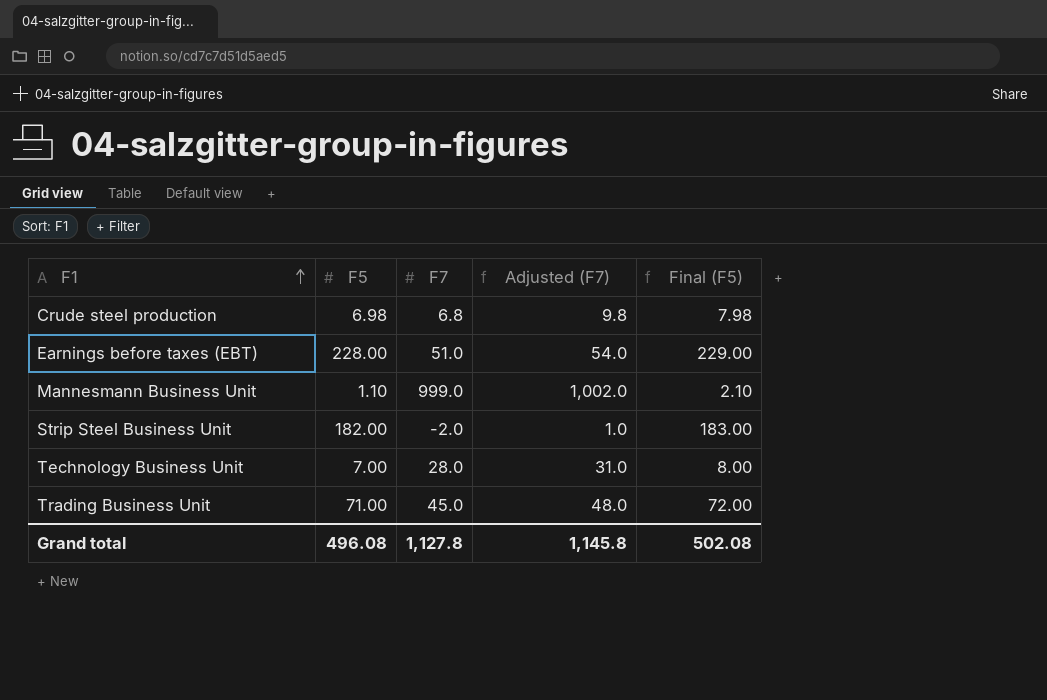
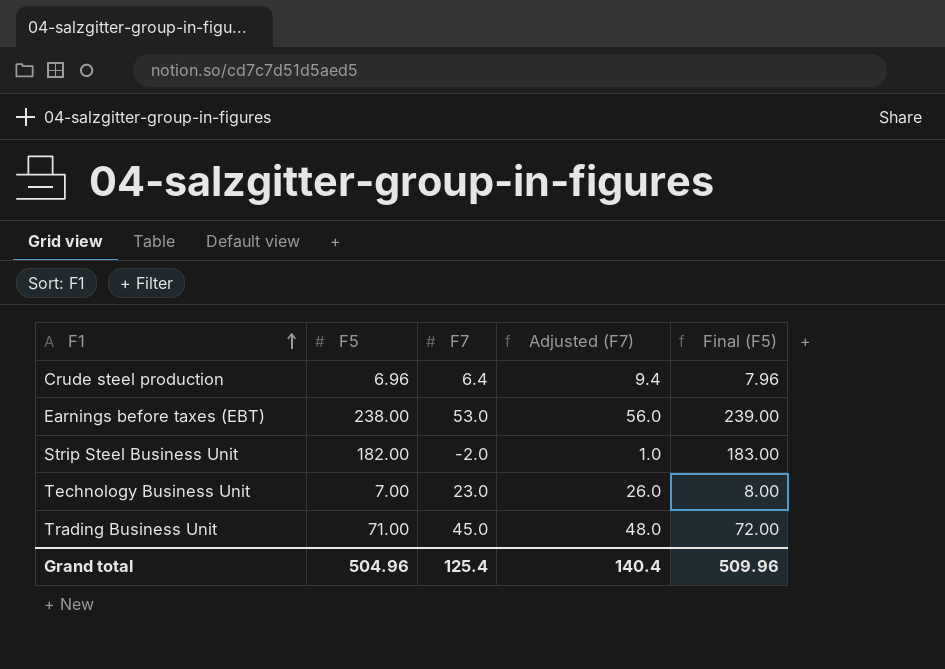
row Mannesmann Business Unit: 1.10 | 999.0 | 1,002.0 | 2.10 -> none
Crude steel production | F5: 6.98 -> 6.96
Crude steel production | F7: 6.8 -> 6.4
Crude steel production | Adjusted (F7): 9.8 -> 9.4
Crude steel production | Final (F5): 7.98 -> 7.96
Earnings before taxes (EBT) | F5: 228.00 -> 238.00
Earnings before taxes (EBT) | F7: 51.0 -> 53.0
Earnings before taxes (EBT) | Adjusted (F7): 54.0 -> 56.0
Earnings before taxes (EBT) | Final (F5): 229.00 -> 239.00
Technology Business Unit | F7: 28.0 -> 23.0
Technology Business Unit | Adjusted (F7): 31.0 -> 26.0
Grand total | F5: 496.08 -> 504.96
Grand total | F7: 1,127.8 -> 125.4
Grand total | Adjusted (F7): 1,145.8 -> 140.4
Grand total | Final (F5): 502.08 -> 509.96

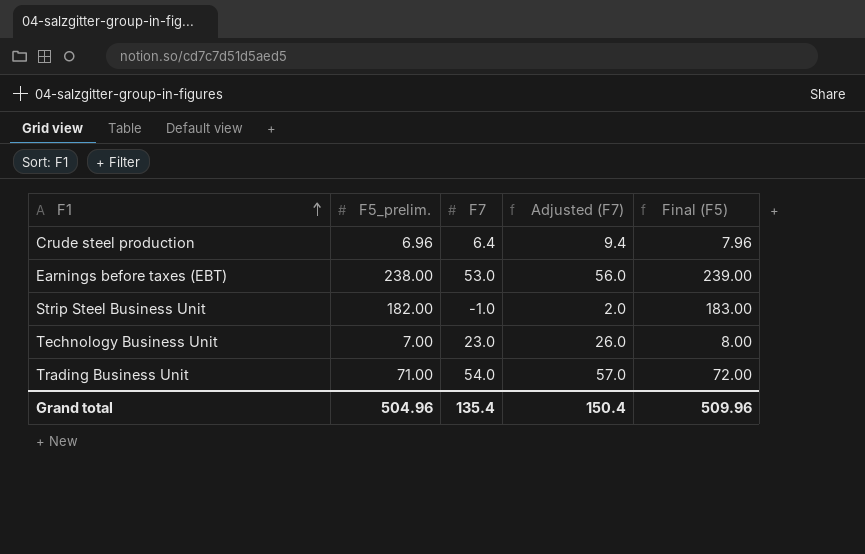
column name: F5 -> F5_prelim.
Strip Steel Business Unit | F7: -2.0 -> -1.0
Strip Steel Business Unit | Adjusted (F7): 1.0 -> 2.0
Trading Business Unit | F7: 45.0 -> 54.0
Trading Business Unit | Adjusted (F7): 48.0 -> 57.0
Grand total | F7: 125.4 -> 135.4
Grand total | Adjusted (F7): 140.4 -> 150.4

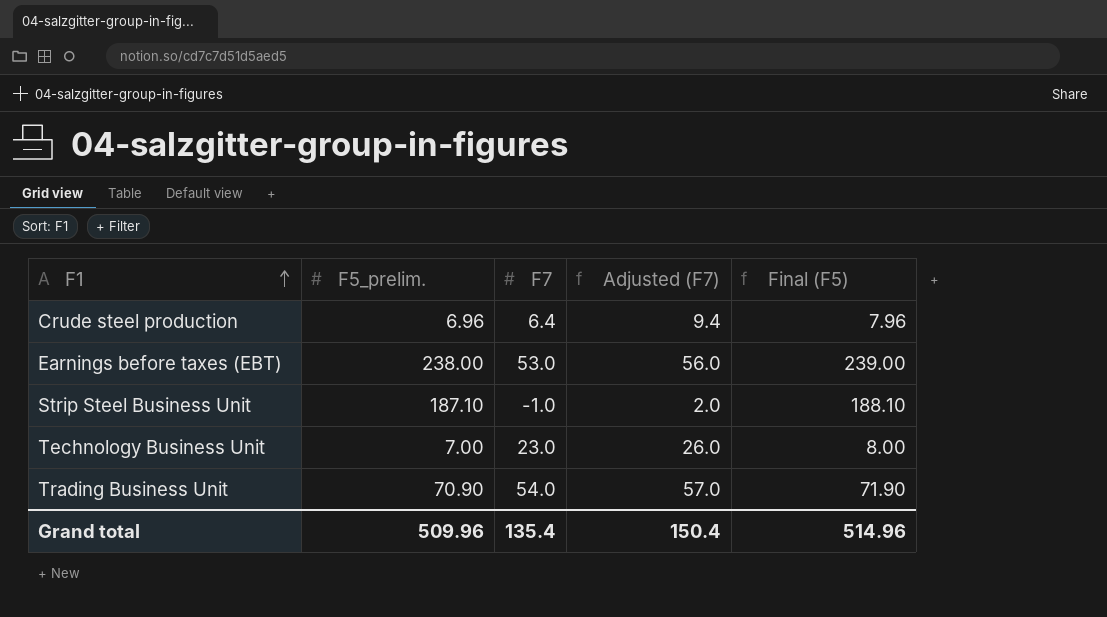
Strip Steel Business Unit | F5_prelim.: 182.00 -> 187.10
Strip Steel Business Unit | Final (F5): 183.00 -> 188.10
Trading Business Unit | F5_prelim.: 71.00 -> 70.90
Trading Business Unit | Final (F5): 72.00 -> 71.90
Grand total | F5_prelim.: 504.96 -> 509.96
Grand total | Final (F5): 509.96 -> 514.96

